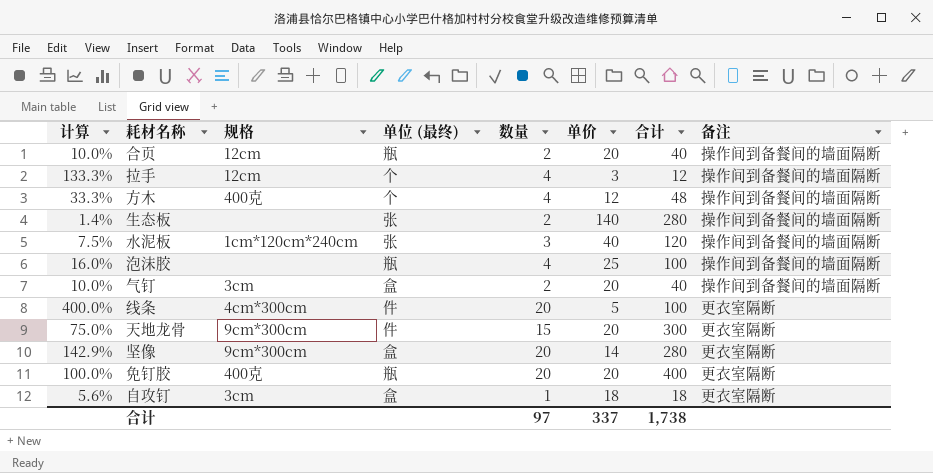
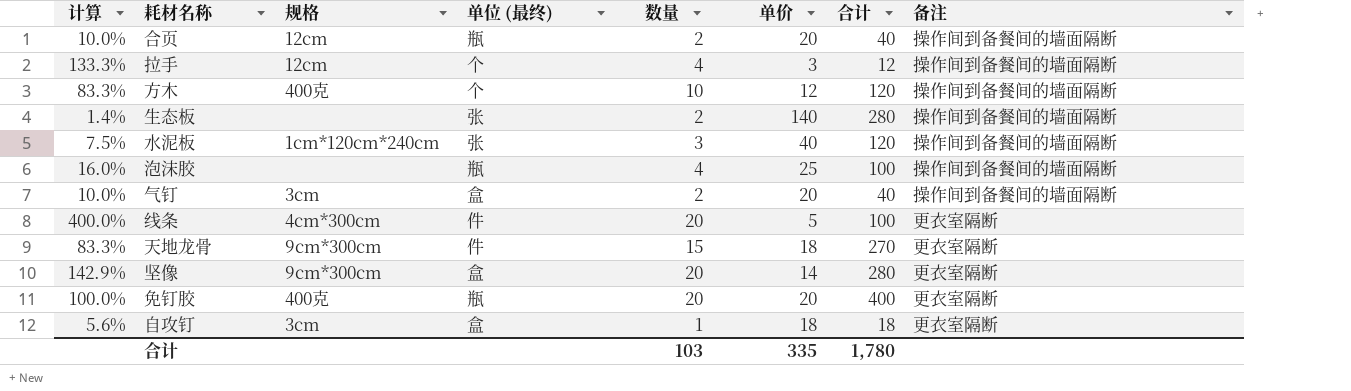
方木 | 计算: 33.3% -> 83.3%
方木 | 数量: 4 -> 10
方木 | 合计: 48 -> 120
天地龙骨 | 计算: 75.0% -> 83.3%
天地龙骨 | 单价: 20 -> 18
天地龙骨 | 合计: 300 -> 270
合计 | 数量: 97 -> 103
合计 | 单价: 337 -> 335
合计 | 合计: 1,738 -> 1,780

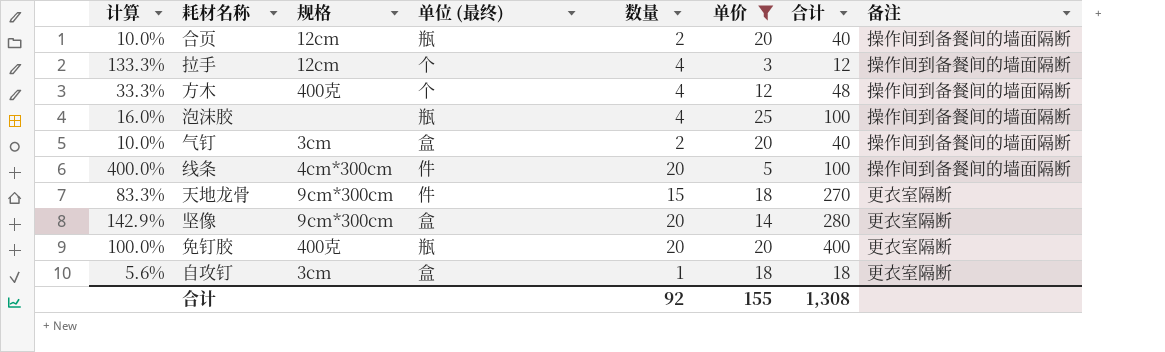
filter: none -> 单价 <= 25
方木 | 计算: 83.3% -> 33.3%
方木 | 数量: 10 -> 4
方木 | 合计: 120 -> 48
线条 | 备注: 更衣室隔断 -> 操作间到备餐间的墙面隔断
合计 | 数量: 103 -> 92
合计 | 单价: 335 -> 155
合计 | 合计: 1,780 -> 1,308

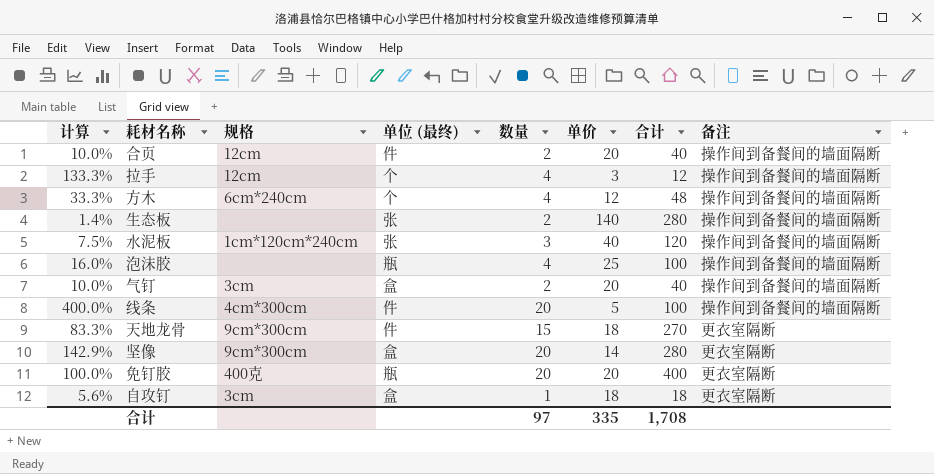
filter: 单价 <= 25 -> none
合页 | 单位 (最终): 瓶 -> 件
方木 | 规格: 400克 -> 6cm*240cm
合计 | 数量: 92 -> 97
合计 | 单价: 155 -> 335
合计 | 合计: 1,308 -> 1,708

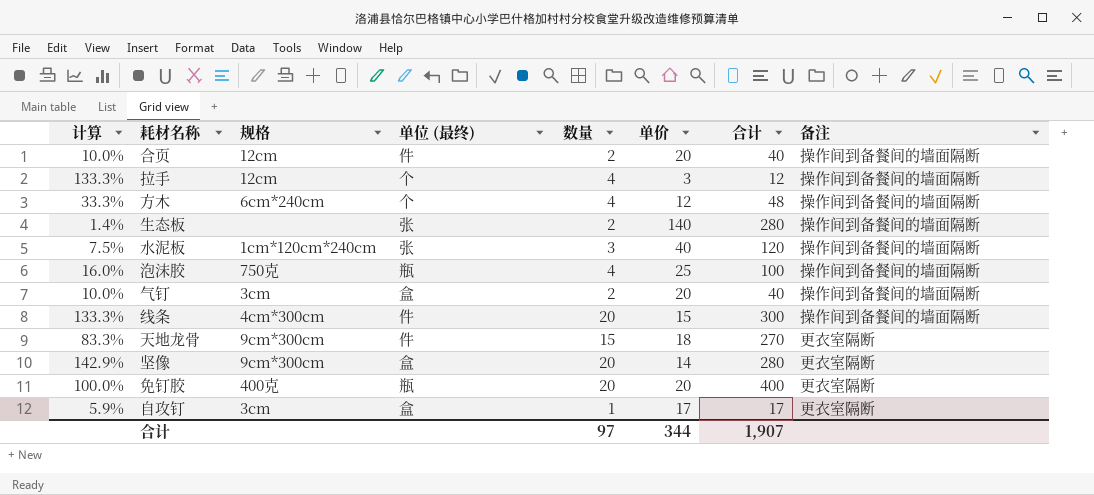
泡沫胶 | 规格: none -> 750克
线条 | 计算: 400.0% -> 133.3%
线条 | 单价: 5 -> 15
线条 | 合计: 100 -> 300
自攻钉 | 计算: 5.6% -> 5.9%
自攻钉 | 单价: 18 -> 17
自攻钉 | 合计: 18 -> 17
合计 | 单价: 335 -> 344
合计 | 合计: 1,708 -> 1,907

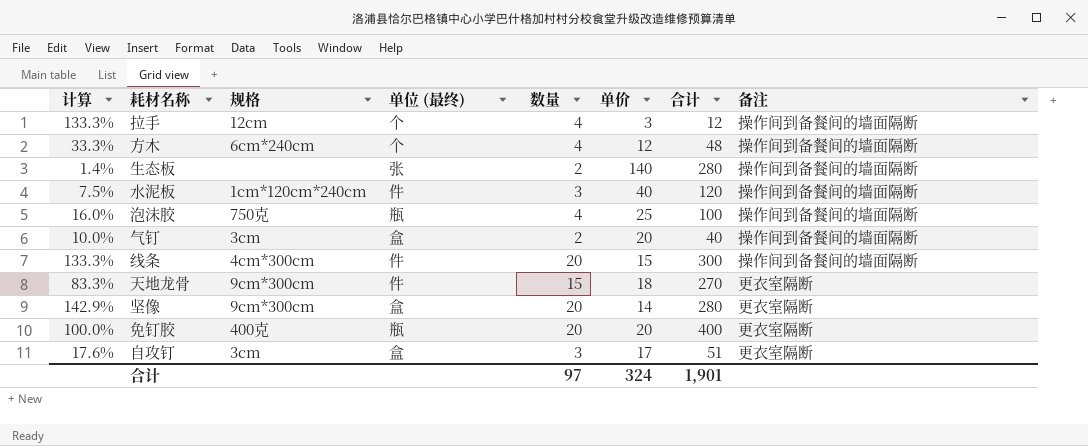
row 合页: 10.0% | 12cm | 件 | 2 | 20 | 40 | 操作间到备餐间的墙面隔断 -> none
水泥板 | 单位 (最终): 张 -> 件
自攻钉 | 计算: 5.9% -> 17.6%
自攻钉 | 数量: 1 -> 3
自攻钉 | 合计: 17 -> 51
合计 | 单价: 344 -> 324
合计 | 合计: 1,907 -> 1,901

